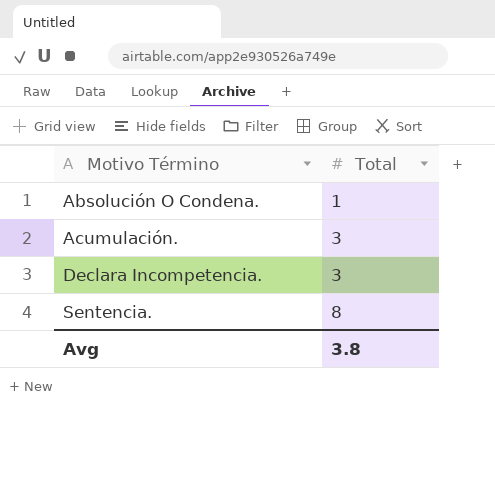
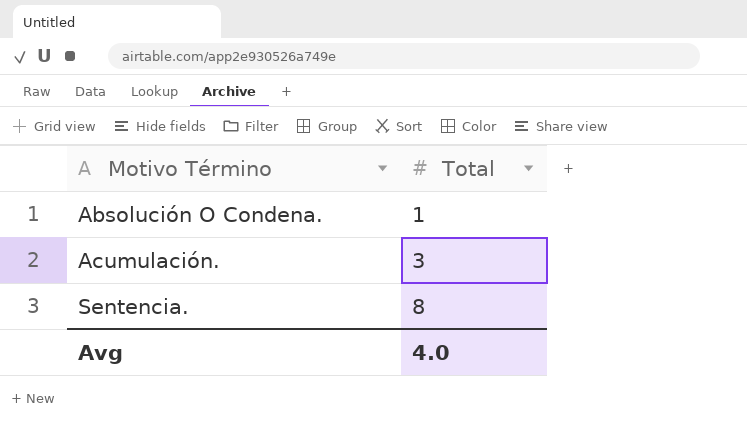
row Declara Incompetencia.: 3 -> none
Avg | Total: 3.8 -> 4.0

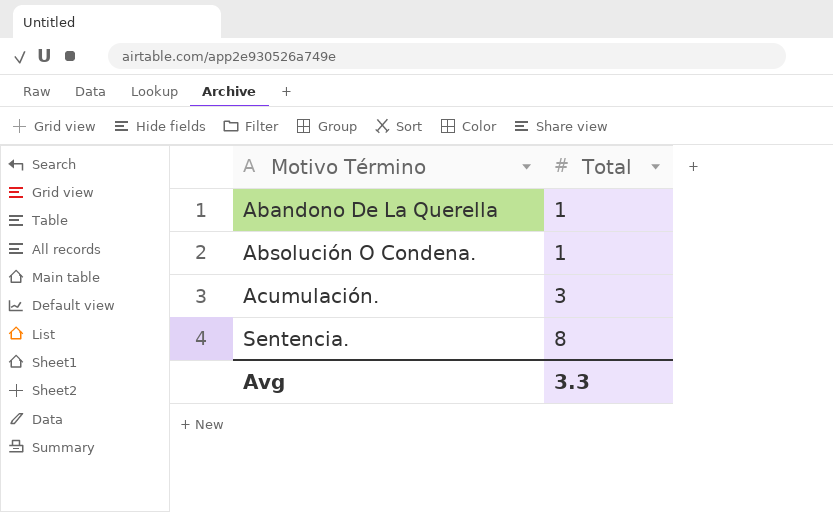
row Abandono De La Querella: none -> 1
Avg | Total: 4.0 -> 3.3

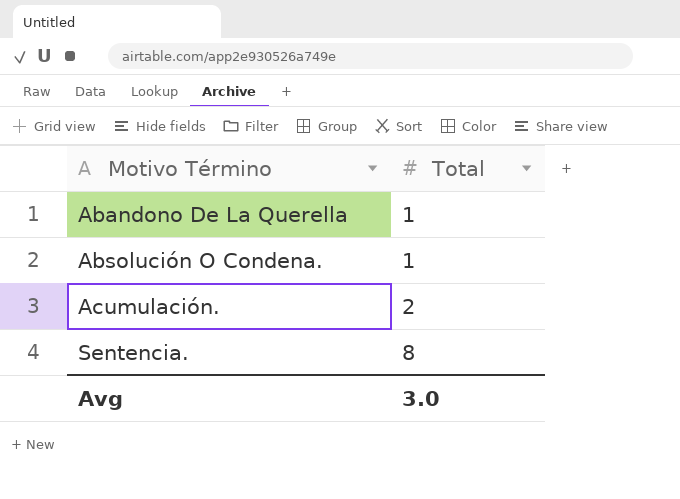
Acumulación. | Total: 3 -> 2
Avg | Total: 3.3 -> 3.0

